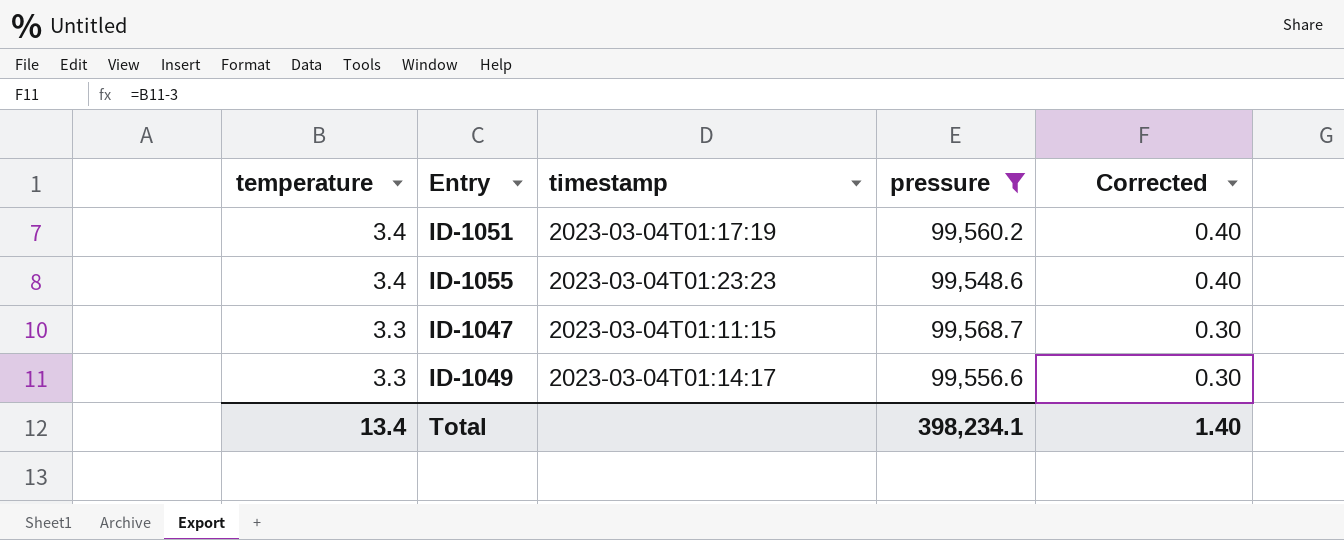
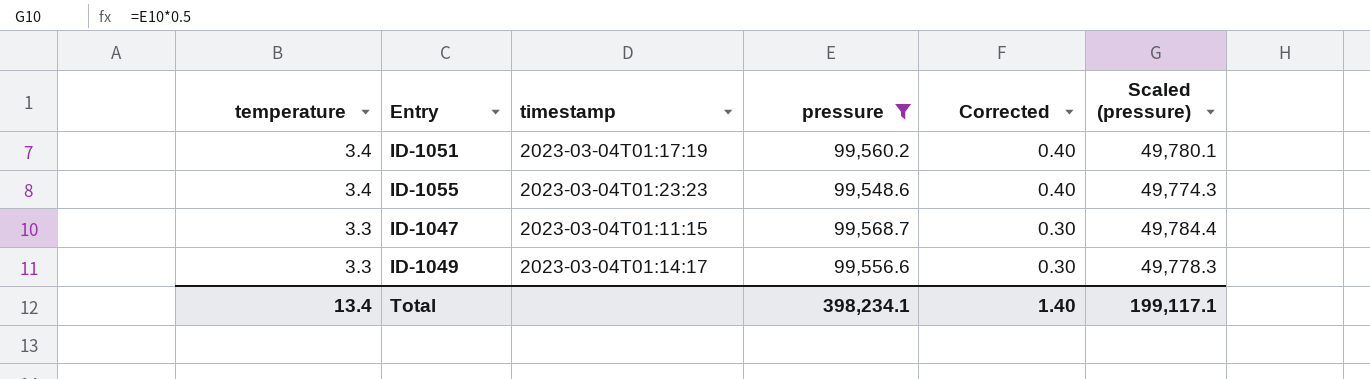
column Scaled (pressure) | formula: none -> [pressure] * 0.5

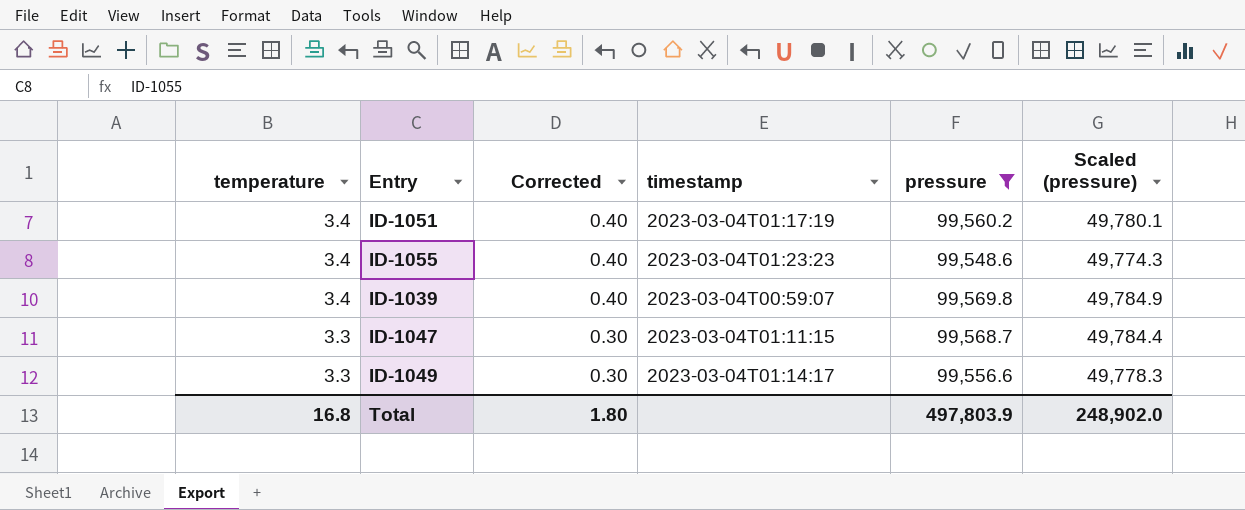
column Corrected | position: 5 -> 3
row ID-1039: none -> 3.4 | 0.40 | 2023-03-04T00:59:07 | 99,569.8 | 49,784.9
Total | temperature: 13.4 -> 16.8
Total | Corrected: 1.40 -> 1.80
Total | pressure: 398,234.1 -> 497,803.9
Total | Scaled (pressure): 199,117.1 -> 248,902.0

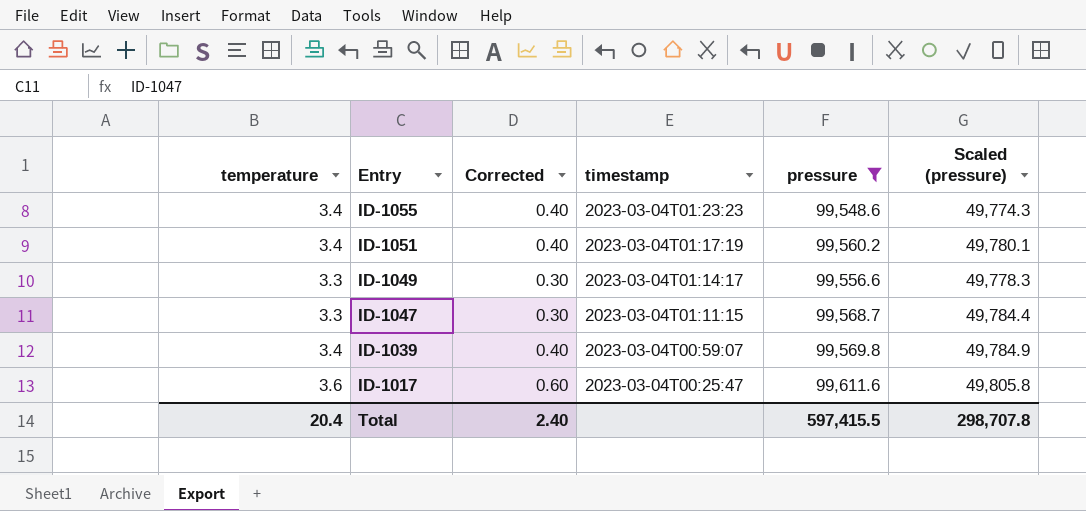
row order: temperature descending -> Entry descending
row ID-1017: none -> 3.6 | 0.60 | 2023-03-04T00:25:47 | 99,611.6 | 49,805.8
Total | temperature: 16.8 -> 20.4
Total | Corrected: 1.80 -> 2.40
Total | pressure: 497,803.9 -> 597,415.5
Total | Scaled (pressure): 248,902.0 -> 298,707.8

